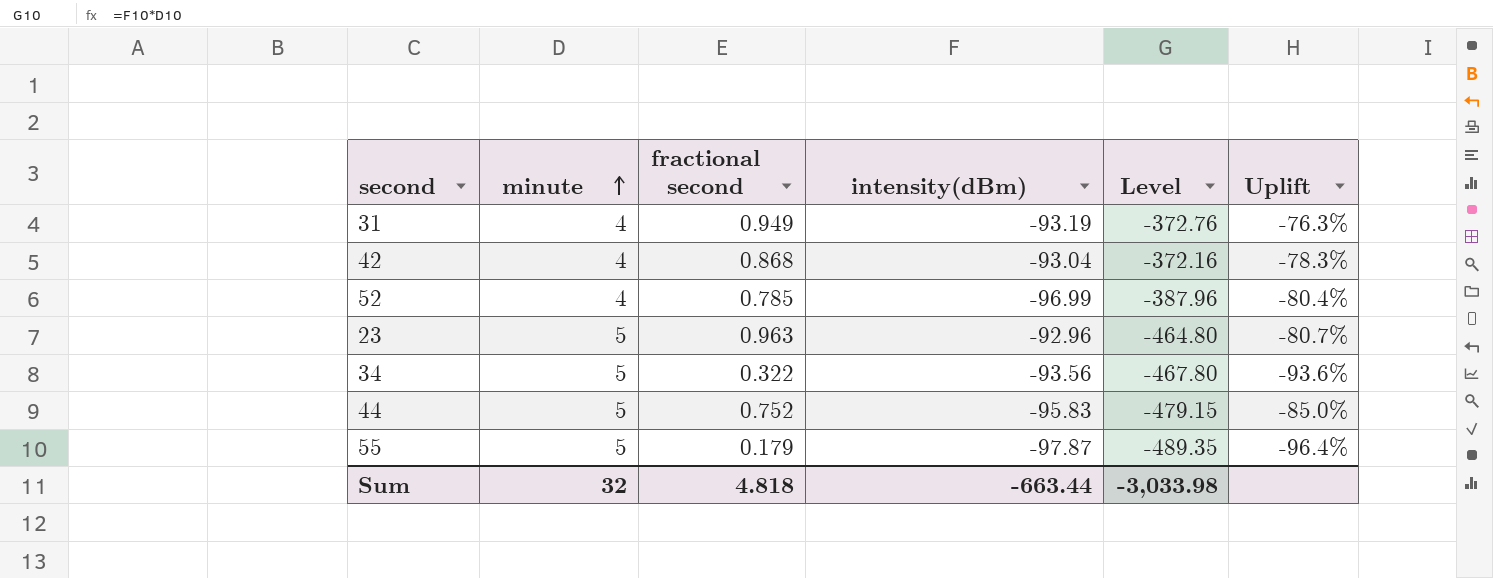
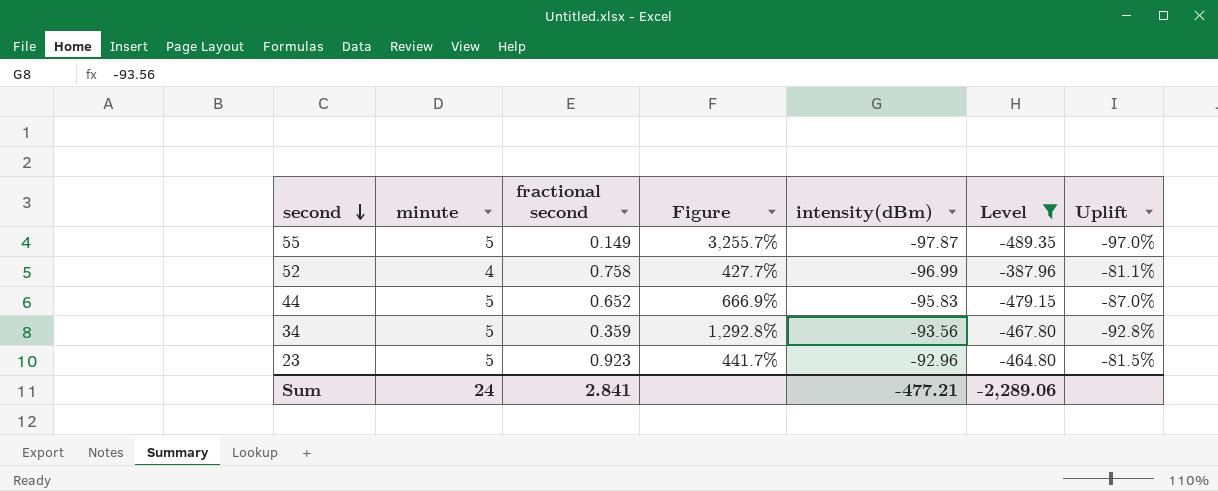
filter: none -> Level <= -387.96
row order: minute ascending -> second descending
column Figure | formula: none -> ([minute] - [fractional second]) / [fractional second]
55 | fractional second: 0.179 -> 0.149
55 | Uplift: -96.4% -> -97.0%
52 | fractional second: 0.785 -> 0.758
52 | Uplift: -80.4% -> -81.1%
44 | fractional second: 0.752 -> 0.652
44 | Uplift: -85.0% -> -87.0%
34 | fractional second: 0.322 -> 0.359
34 | Uplift: -93.6% -> -92.8%
23 | fractional second: 0.963 -> 0.923
23 | Uplift: -80.7% -> -81.5%
Sum | minute: 32 -> 24
Sum | fractional second: 4.818 -> 2.841
Sum | intensity(dBm): -663.44 -> -477.21
Sum | Level: -3,033.98 -> -2,289.06

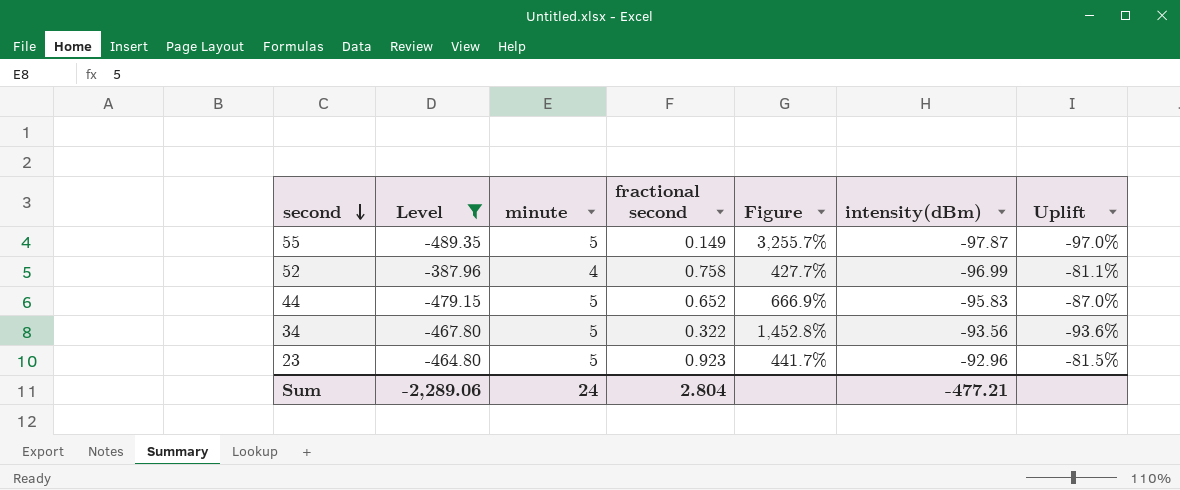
column Level | position: 6 -> 2
34 | fractional second: 0.359 -> 0.322
34 | Figure: 1,292.8% -> 1,452.8%
34 | Uplift: -92.8% -> -93.6%
Sum | fractional second: 2.841 -> 2.804

